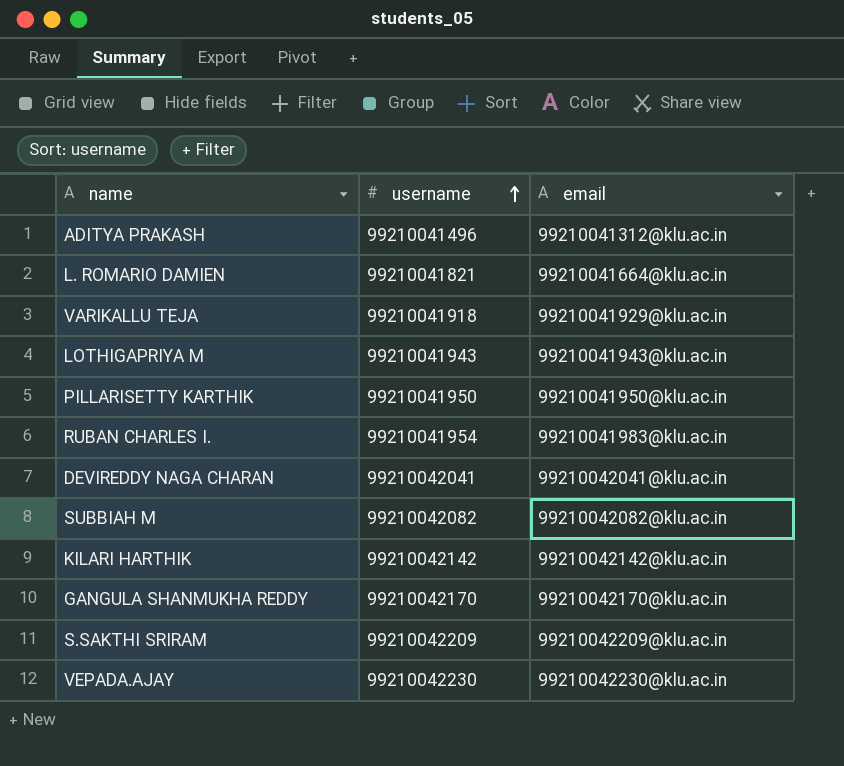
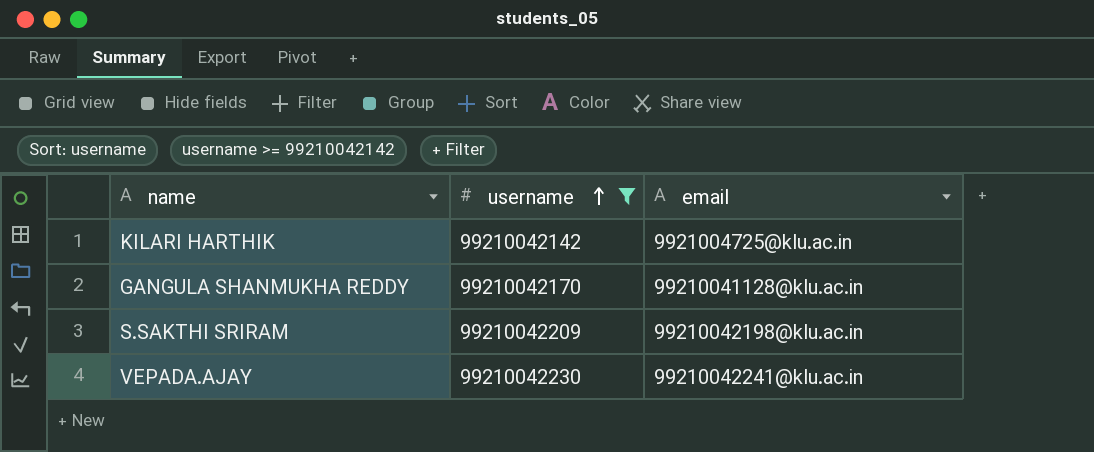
filter: none -> username >= 99210042142
KILARI HARTHIK | email: 99210042142@klu.ac.in -> 9921004725@klu.ac.in
GANGULA SHANMUKHA REDDY | email: 99210042170@klu.ac.in -> 99210041128@klu.ac.in
S.SAKTHI SRIRAM | email: 99210042209@klu.ac.in -> 99210042198@klu.ac.in
VEPADA.AJAY | email: 99210042230@klu.ac.in -> 99210042241@klu.ac.in

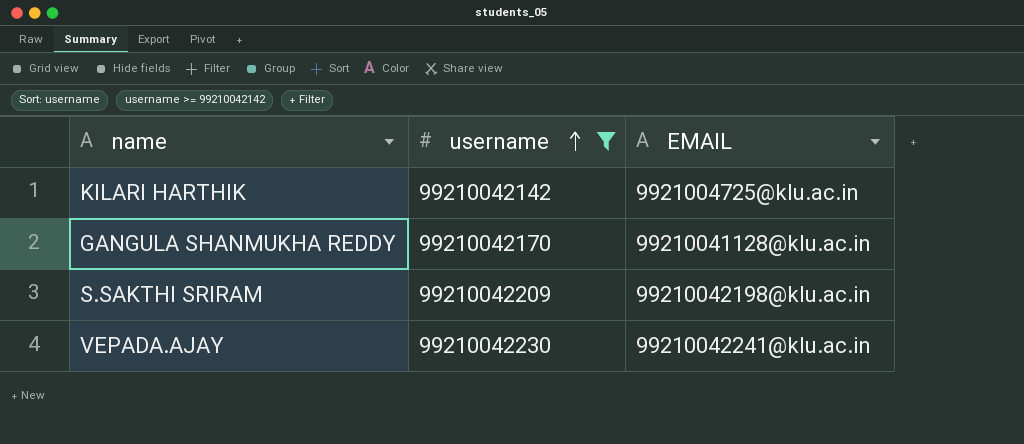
column name: email -> EMAIL

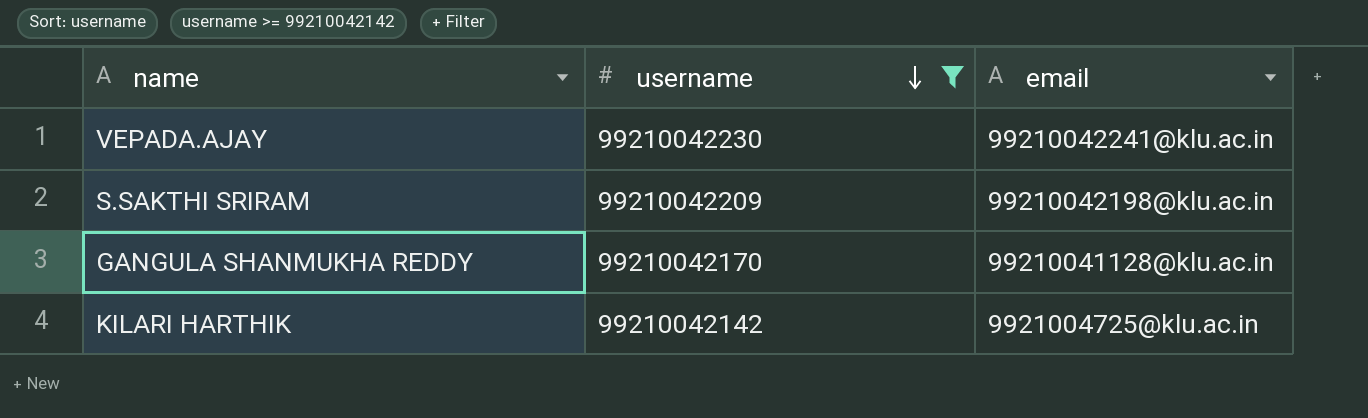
row order: username ascending -> username descending
column name: EMAIL -> email

